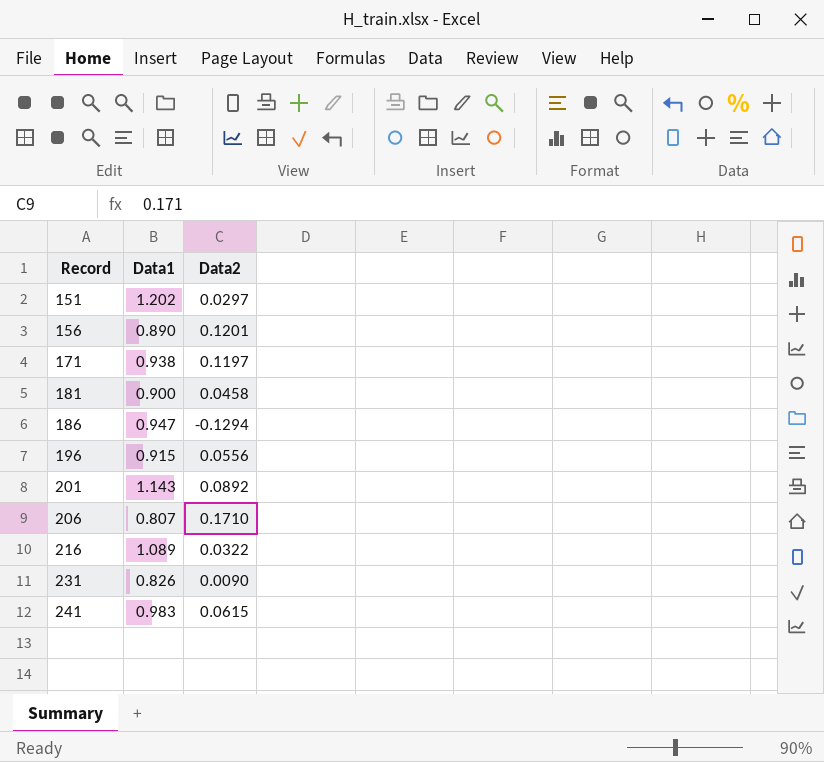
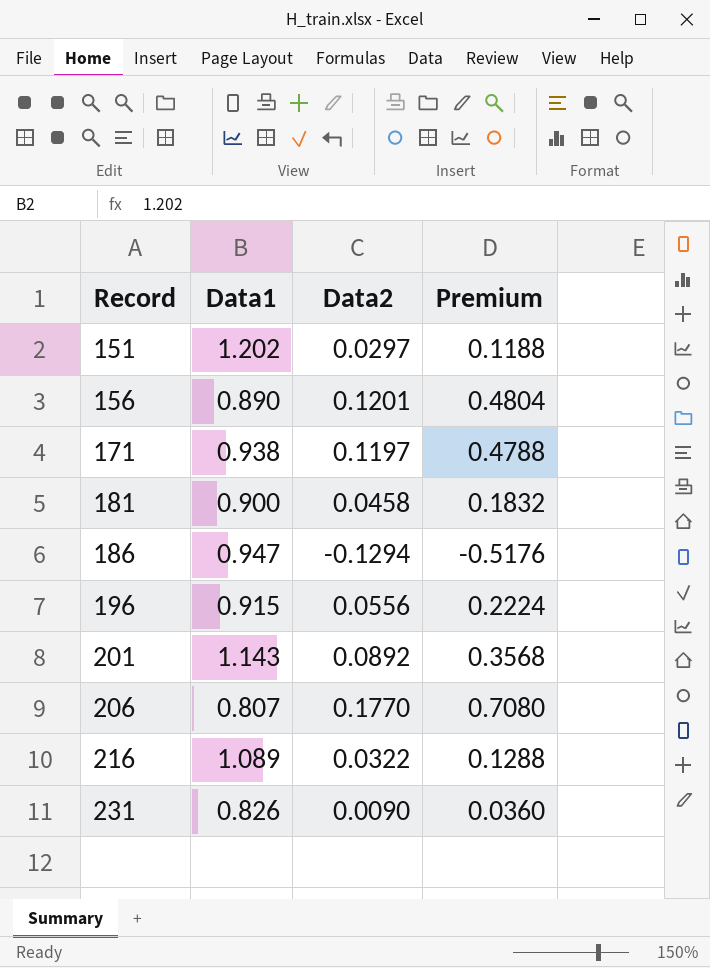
column Premium | formula: none -> [Data2] * 4
row 241: 0.983 | 0.0615 -> none
206 | Data2: 0.1710 -> 0.1770

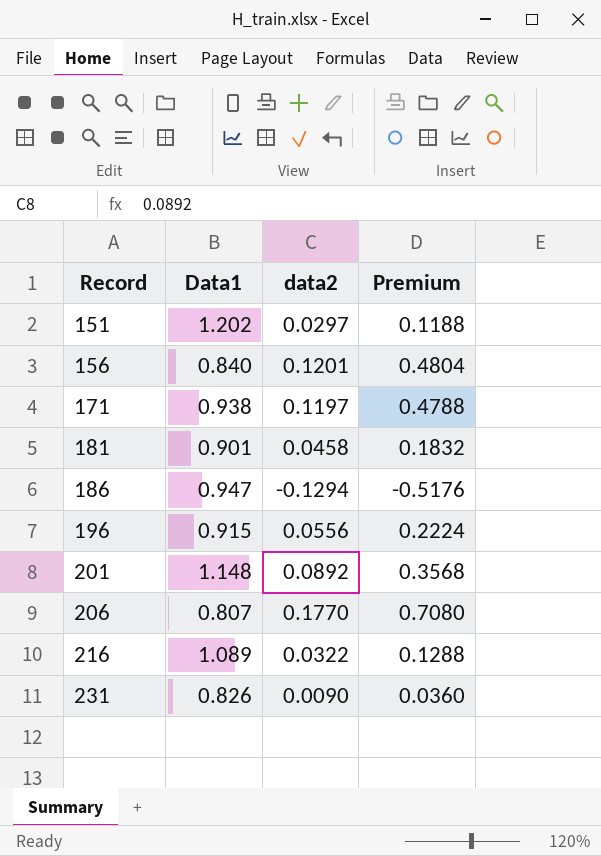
column name: Data2 -> data2
156 | Data1: 0.890 -> 0.840
181 | Data1: 0.900 -> 0.901
201 | Data1: 1.143 -> 1.148

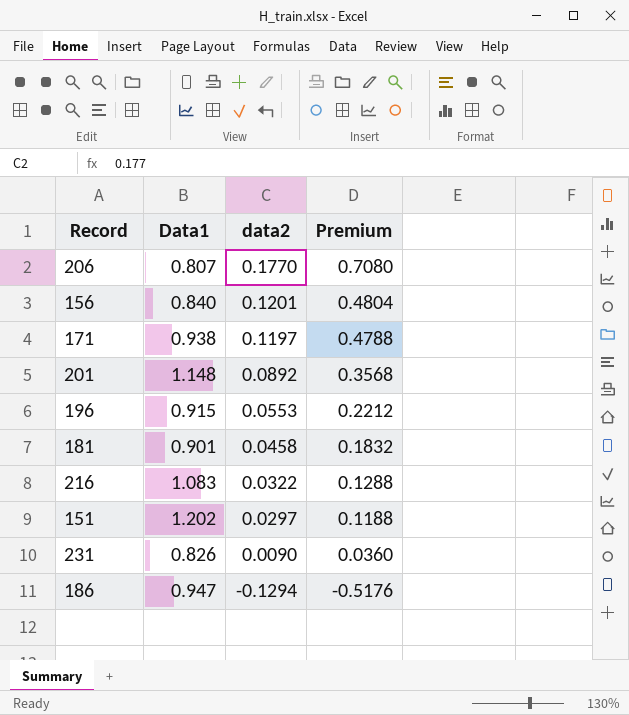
row order: Record ascending -> data2 descending
196 | data2: 0.0556 -> 0.0553
196 | Premium: 0.2224 -> 0.2212
216 | Data1: 1.089 -> 1.083

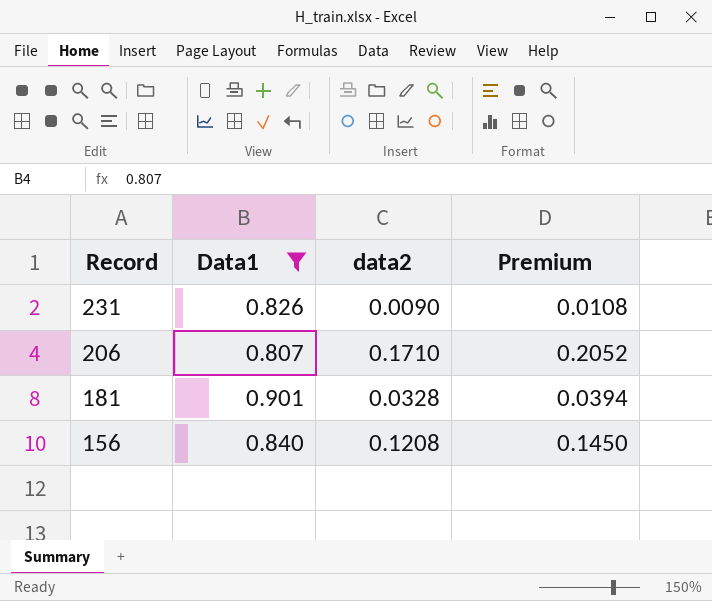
filter: none -> Data1 <= 0.901
row order: data2 descending -> Record descending
column Premium | formula: [data2] * 4 -> [data2] * 1.2
206 | data2: 0.1770 -> 0.1710
181 | data2: 0.0458 -> 0.0328
156 | data2: 0.1201 -> 0.1208

